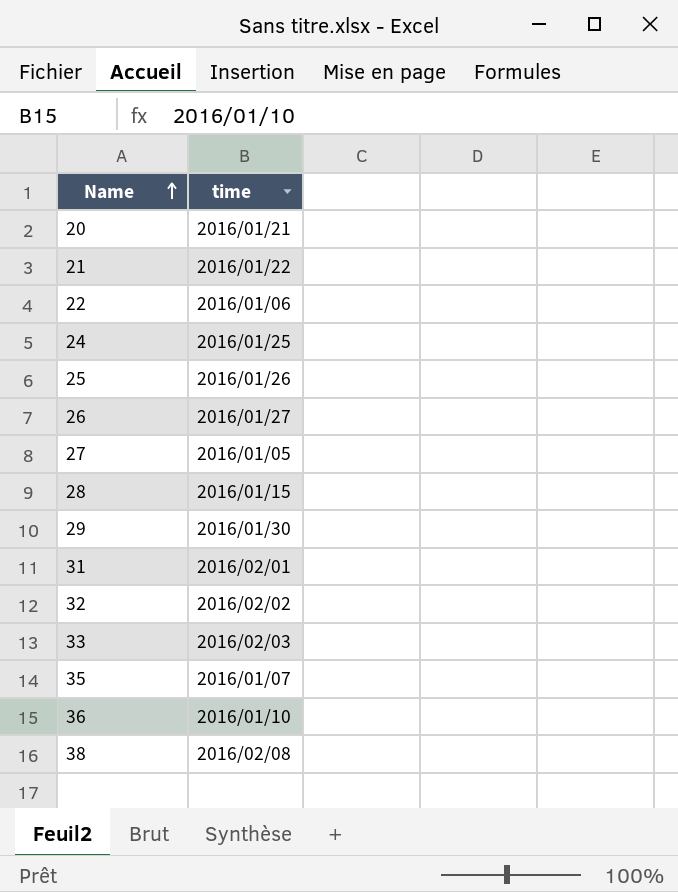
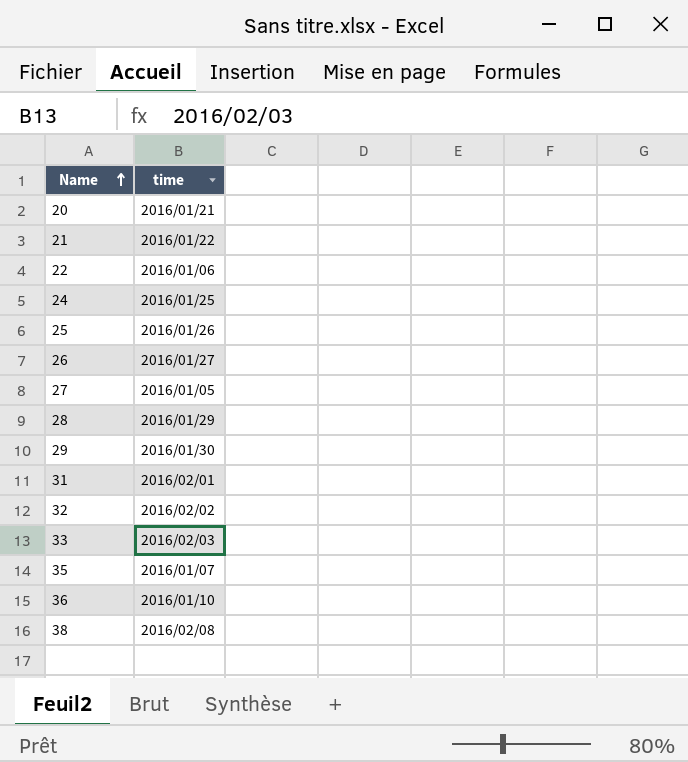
28 | time: 2016/01/15 -> 2016/01/29

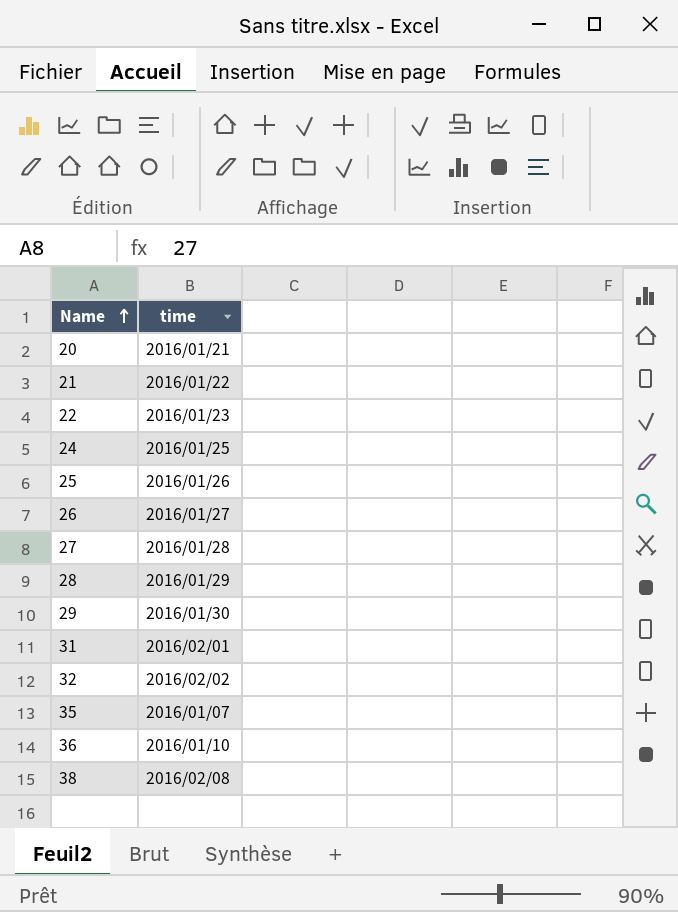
row 33: 2016/02/03 -> none
22 | time: 2016/01/06 -> 2016/01/23
27 | time: 2016/01/05 -> 2016/01/28

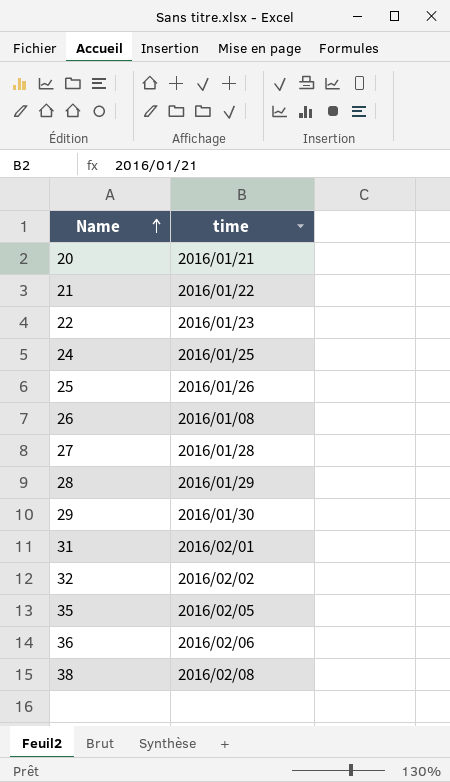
26 | time: 2016/01/27 -> 2016/01/08
35 | time: 2016/01/07 -> 2016/02/05
36 | time: 2016/01/10 -> 2016/02/06

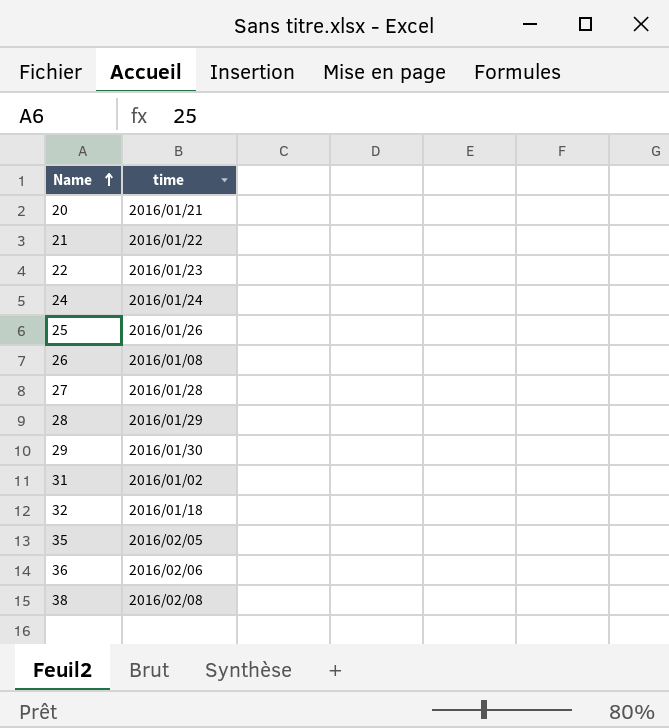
24 | time: 2016/01/25 -> 2016/01/24
31 | time: 2016/02/01 -> 2016/01/02
32 | time: 2016/02/02 -> 2016/01/18

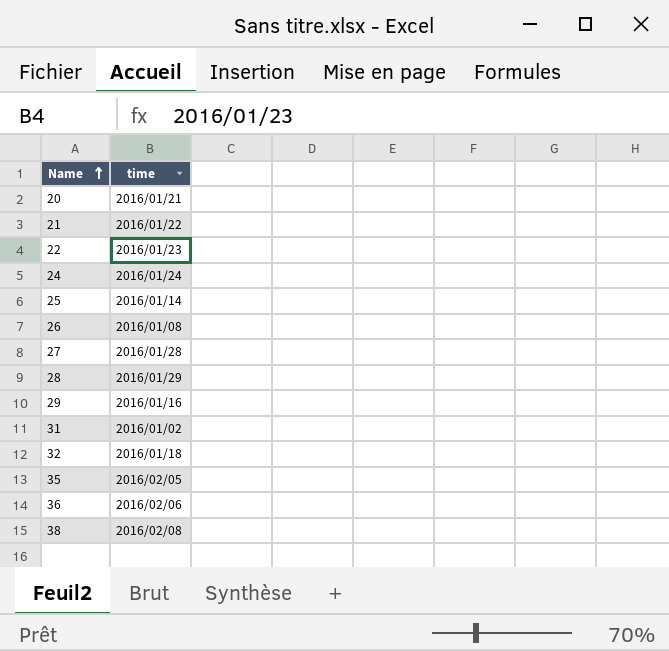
25 | time: 2016/01/26 -> 2016/01/14
29 | time: 2016/01/30 -> 2016/01/16

